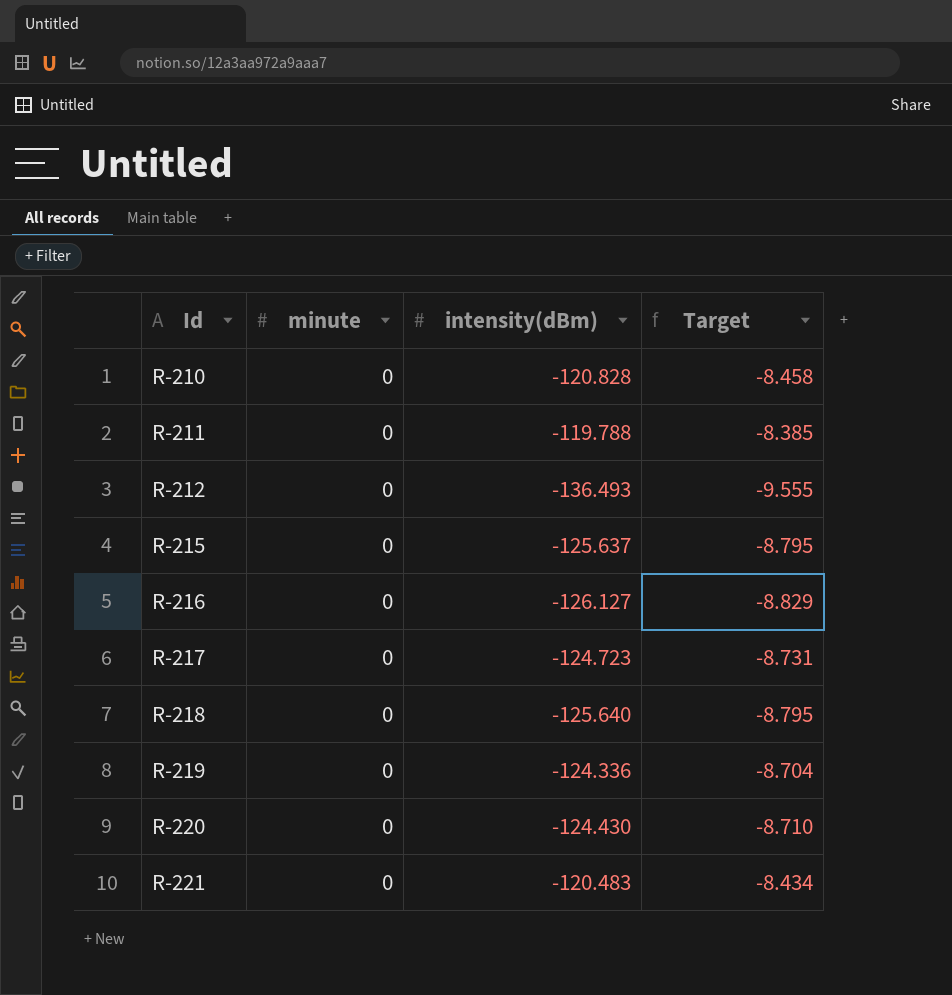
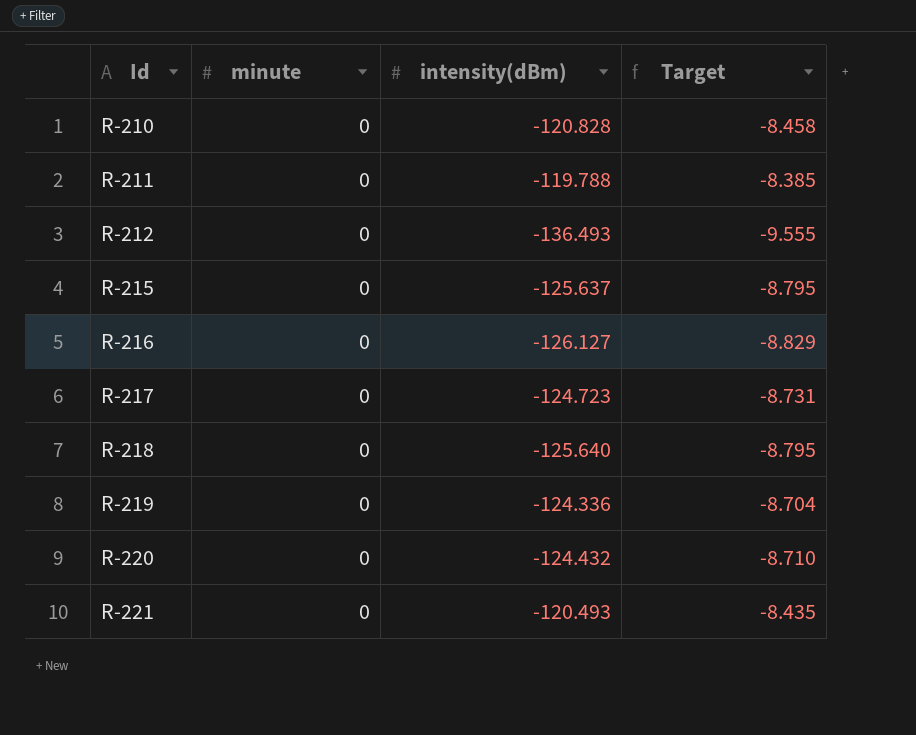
R-220 | intensity(dBm): -124.430 -> -124.432
R-221 | intensity(dBm): -120.483 -> -120.493
R-221 | Target: -8.434 -> -8.435

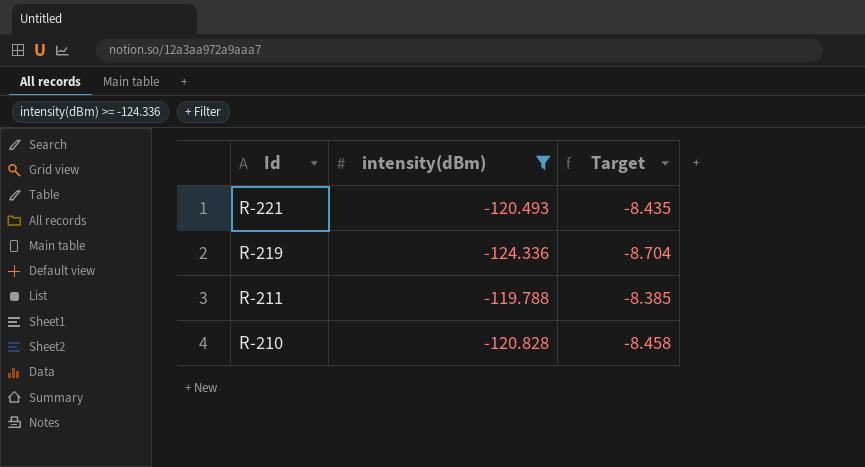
filter: none -> intensity(dBm) >= -124.336
row order: Id ascending -> Id descending
column minute | position: 2 -> none

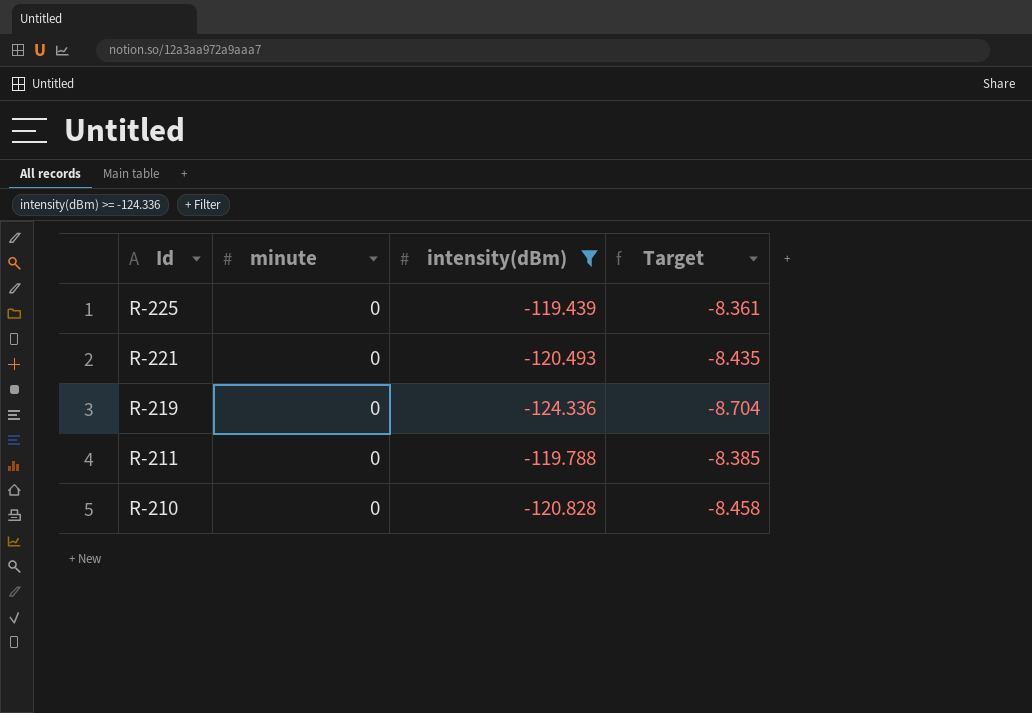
column minute | position: none -> 2
row R-225: none -> 0 | -119.439 | -8.361

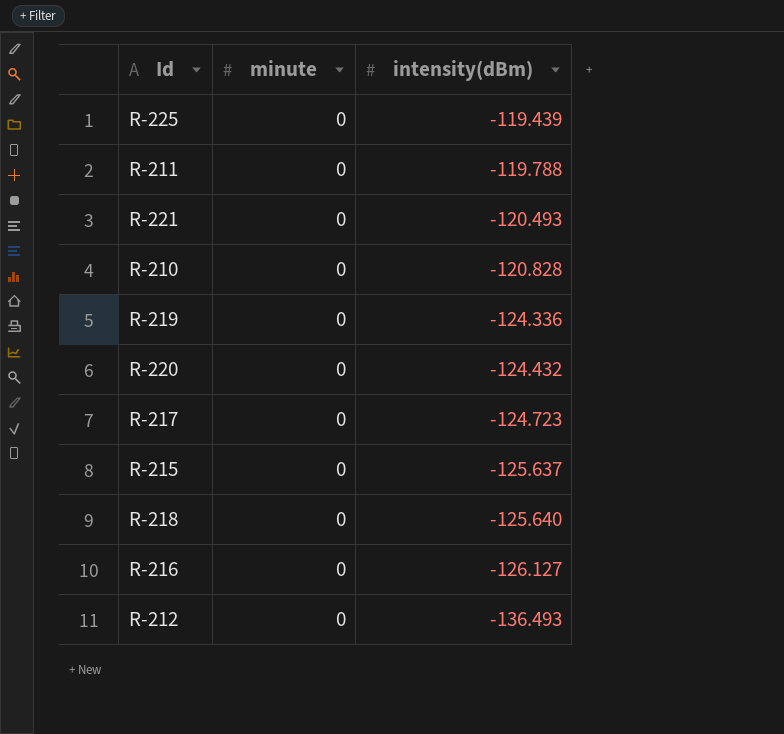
filter: intensity(dBm) >= -124.336 -> none
row order: Id descending -> intensity(dBm) descending
column Target | formula: [intensity(dBm)] * 0.07 -> none

